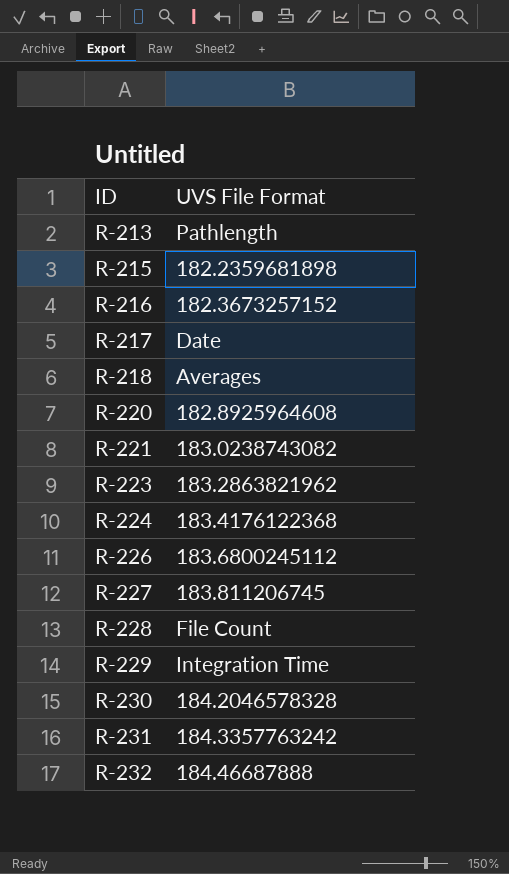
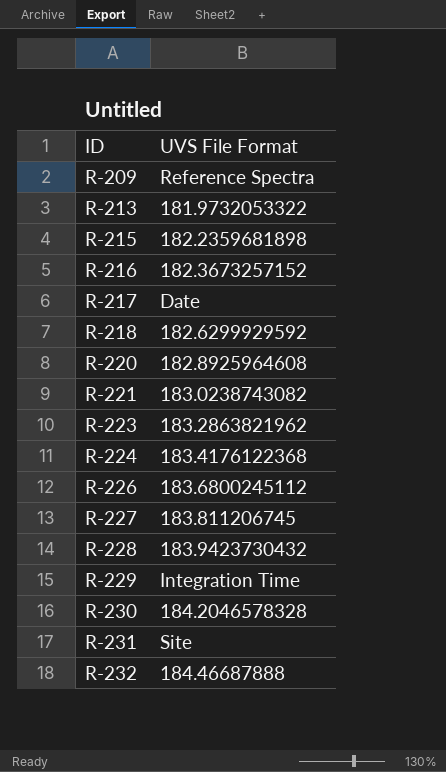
row R-209: none -> Reference Spectra
R-213 | UVS File Format: Pathlength -> 181.9732053322
R-218 | UVS File Format: Averages -> 182.6299929592
R-228 | UVS File Format: File Count -> 183.9423730432
R-231 | UVS File Format: 184.3357763242 -> Site

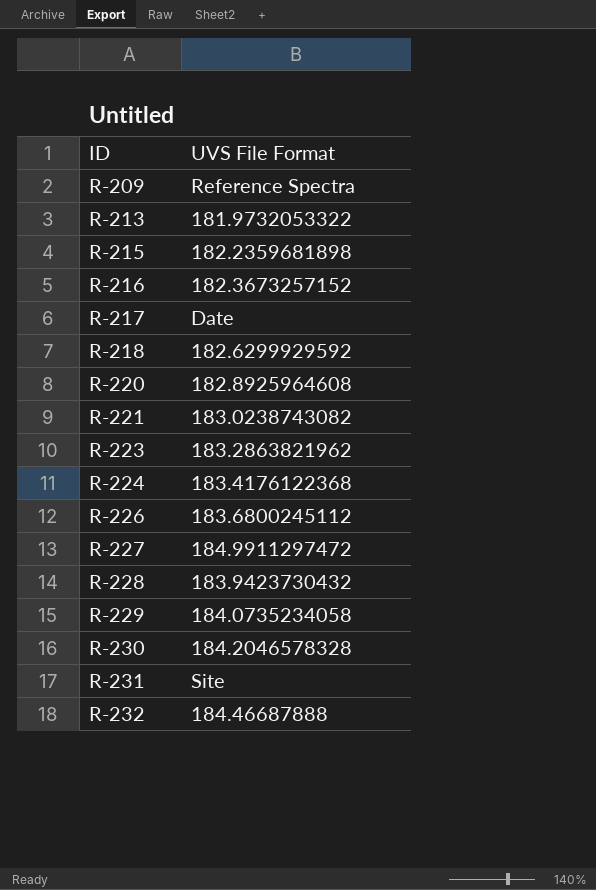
R-227 | UVS File Format: 183.811206745 -> 184.9911297472
R-229 | UVS File Format: Integration Time -> 184.0735234058

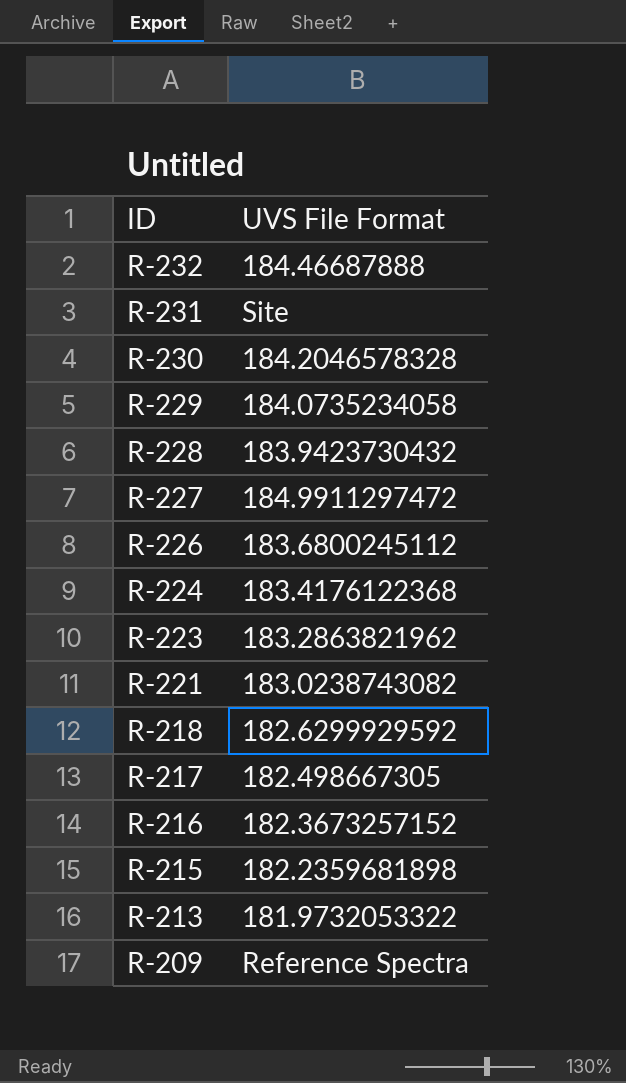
row order: ID ascending -> ID descending
row R-220: 182.8925964608 -> none
R-217 | UVS File Format: Date -> 182.498667305

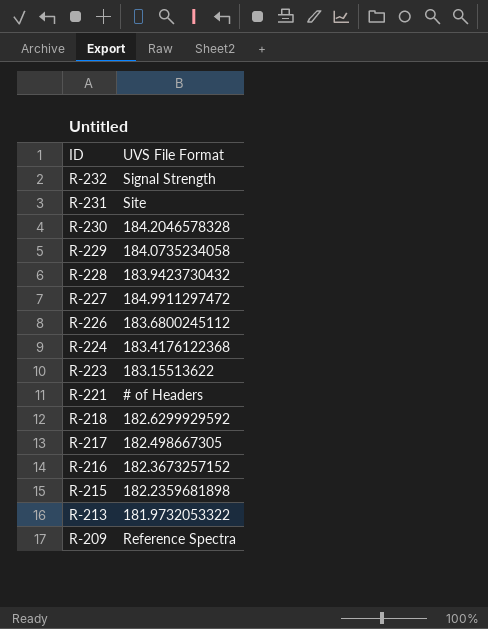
R-232 | UVS File Format: 184.46687888 -> Signal Strength
R-223 | UVS File Format: 183.2863821962 -> 183.15513622
R-221 | UVS File Format: 183.0238743082 -> # of Headers

